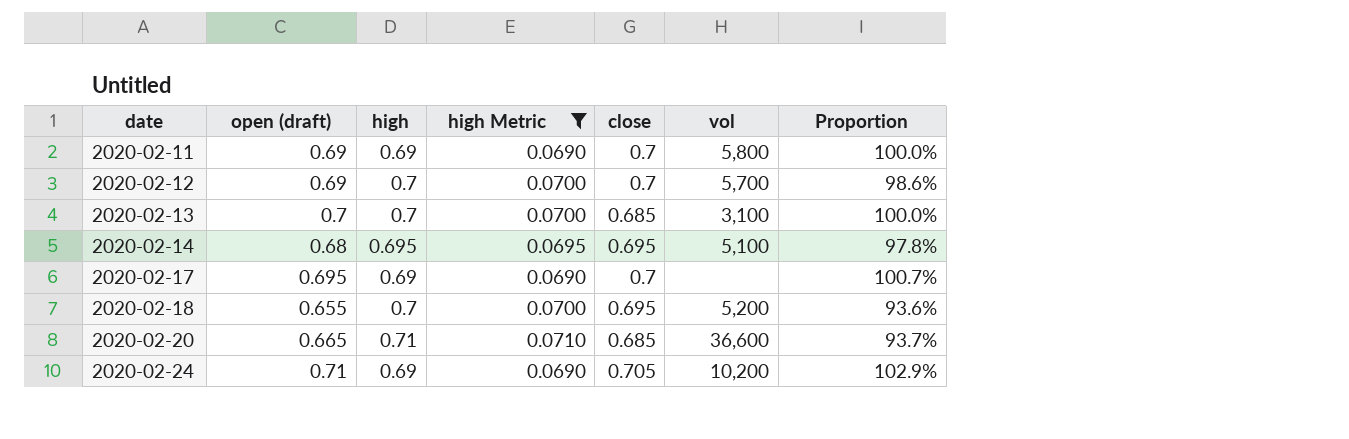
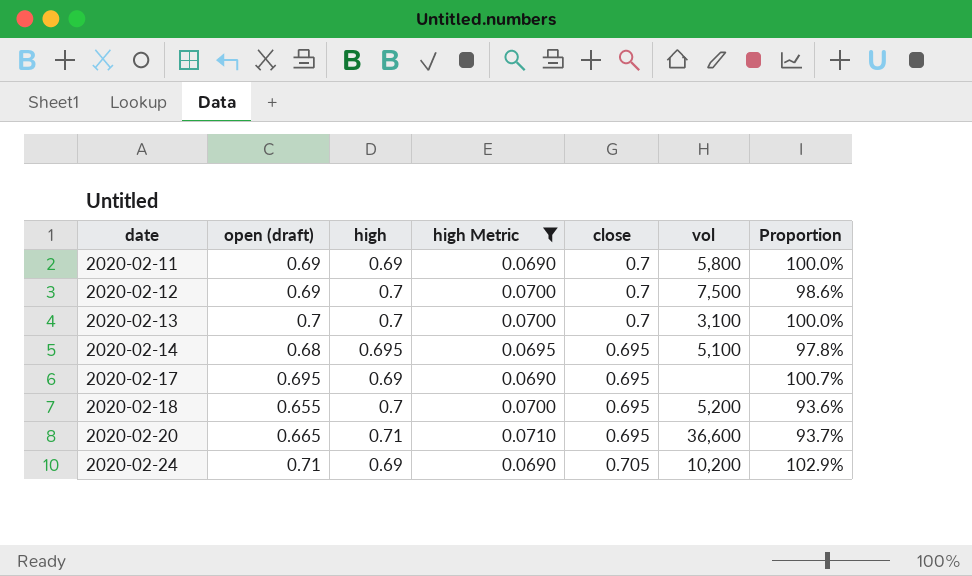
2020-02-12 | vol: 5,700 -> 7,500
2020-02-13 | close: 0.685 -> 0.7
2020-02-17 | close: 0.7 -> 0.695
2020-02-20 | close: 0.685 -> 0.695

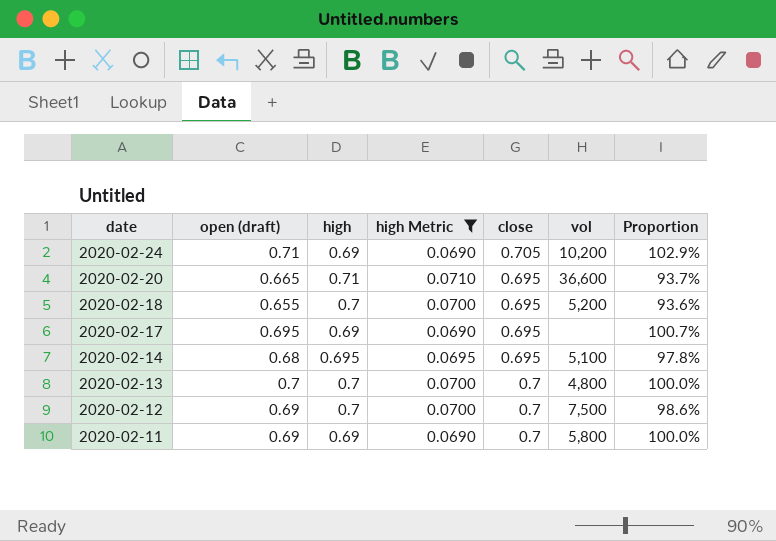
row order: date ascending -> date descending
2020-02-13 | vol: 3,100 -> 4,800

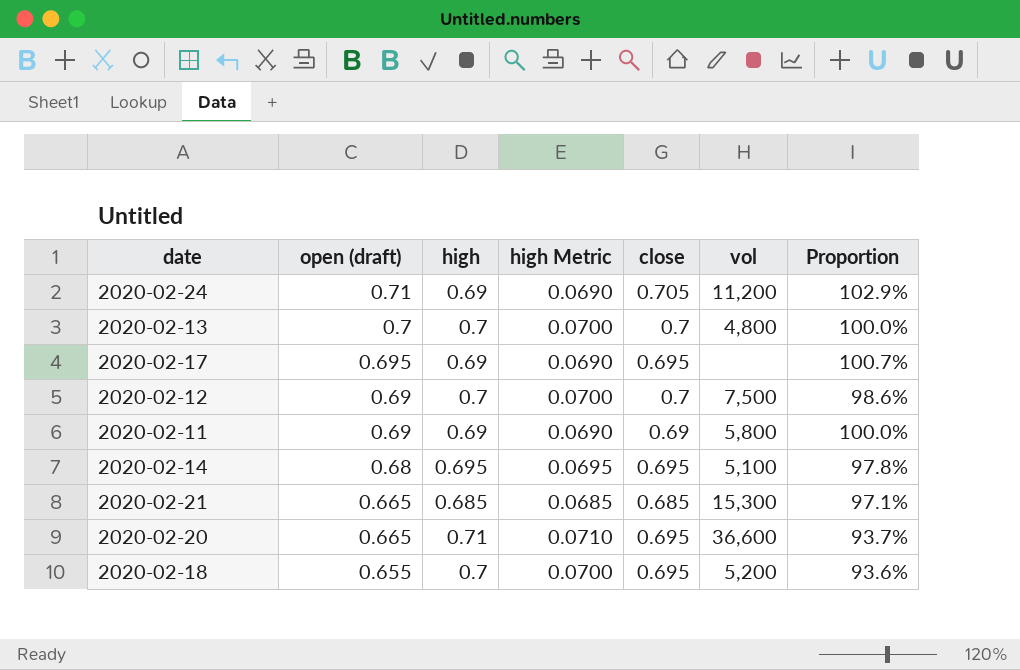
filter: high Metric != 0.0685 -> none
row order: date descending -> open (draft) descending
2020-02-24 | vol: 10,200 -> 11,200
2020-02-11 | close: 0.7 -> 0.69

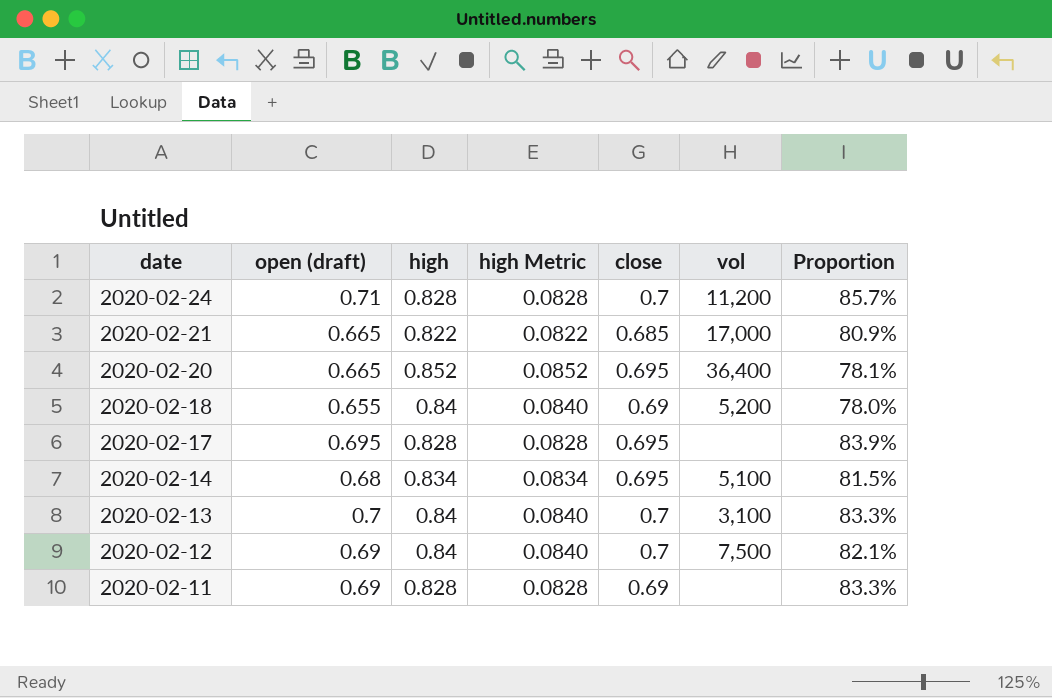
row order: open (draft) descending -> date descending
2020-02-24 | high: 0.69 -> 0.828
2020-02-24 | high Metric: 0.0690 -> 0.0828
2020-02-24 | close: 0.705 -> 0.7
2020-02-24 | Proportion: 102.9% -> 85.7%
2020-02-21 | high: 0.685 -> 0.822
2020-02-21 | high Metric: 0.0685 -> 0.0822
2020-02-21 | vol: 15,300 -> 17,000
2020-02-21 | Proportion: 97.1% -> 80.9%
2020-02-20 | high: 0.71 -> 0.852
2020-02-20 | high Metric: 0.0710 -> 0.0852
2020-02-20 | vol: 36,600 -> 36,400
2020-02-20 | Proportion: 93.7% -> 78.1%
2020-02-18 | high: 0.7 -> 0.84
2020-02-18 | high Metric: 0.0700 -> 0.0840
2020-02-18 | close: 0.695 -> 0.69
2020-02-18 | Proportion: 93.6% -> 78.0%
2020-02-17 | high: 0.69 -> 0.828
2020-02-17 | high Metric: 0.0690 -> 0.0828
2020-02-17 | Proportion: 100.7% -> 83.9%
2020-02-14 | high: 0.695 -> 0.834
2020-02-14 | high Metric: 0.0695 -> 0.0834
2020-02-14 | Proportion: 97.8% -> 81.5%
2020-02-13 | high: 0.7 -> 0.84
2020-02-13 | high Metric: 0.0700 -> 0.0840
2020-02-13 | vol: 4,800 -> 3,100
2020-02-13 | Proportion: 100.0% -> 83.3%
2020-02-12 | high: 0.7 -> 0.84
2020-02-12 | high Metric: 0.0700 -> 0.0840
2020-02-12 | Proportion: 98.6% -> 82.1%
2020-02-11 | high: 0.69 -> 0.828
2020-02-11 | high Metric: 0.0690 -> 0.0828
2020-02-11 | vol: 5,800 -> none
2020-02-11 | Proportion: 100.0% -> 83.3%

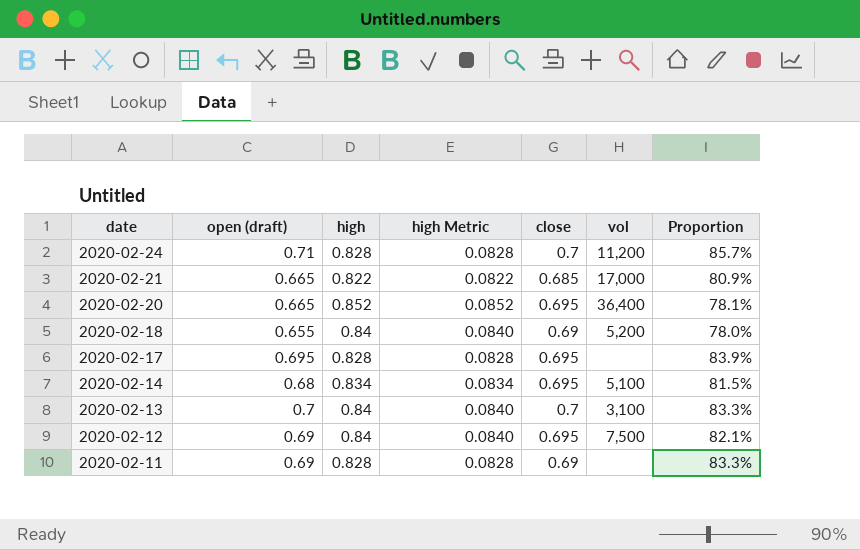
2020-02-12 | close: 0.7 -> 0.695

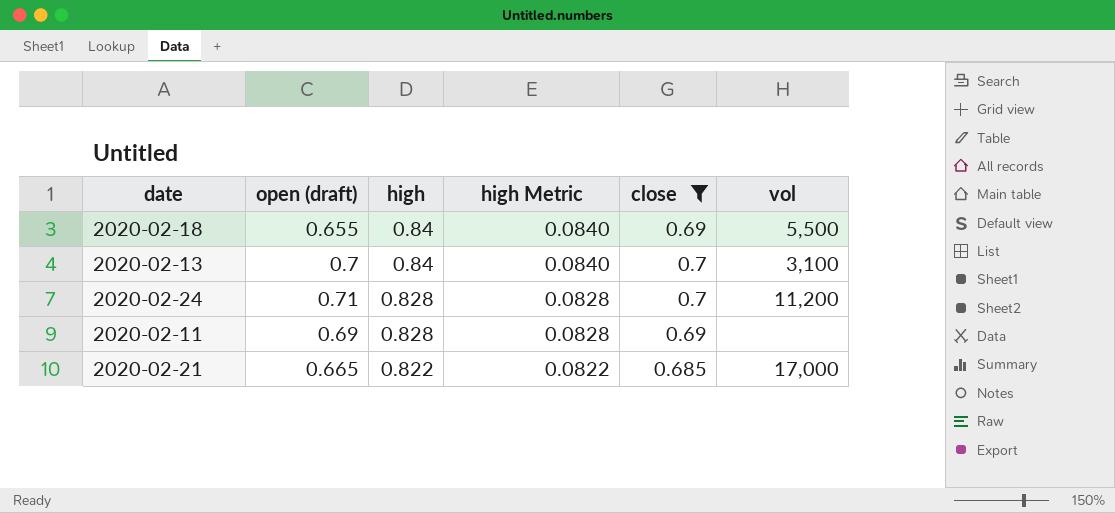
filter: none -> close != 0.695
row order: date descending -> high descending
column Proportion | formula: [open (draft)] / [high] -> none
2020-02-18 | vol: 5,200 -> 5,500

